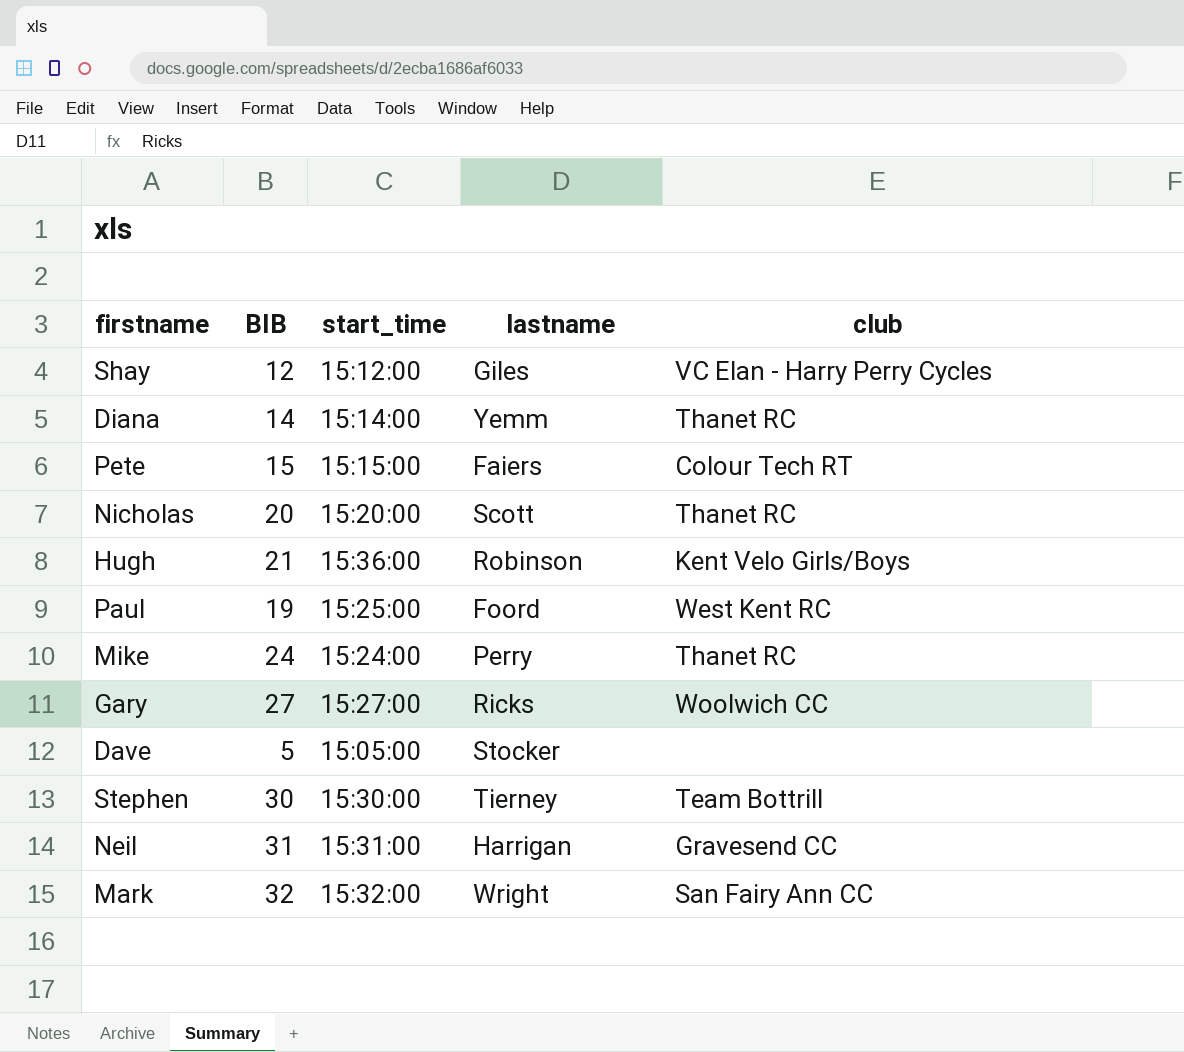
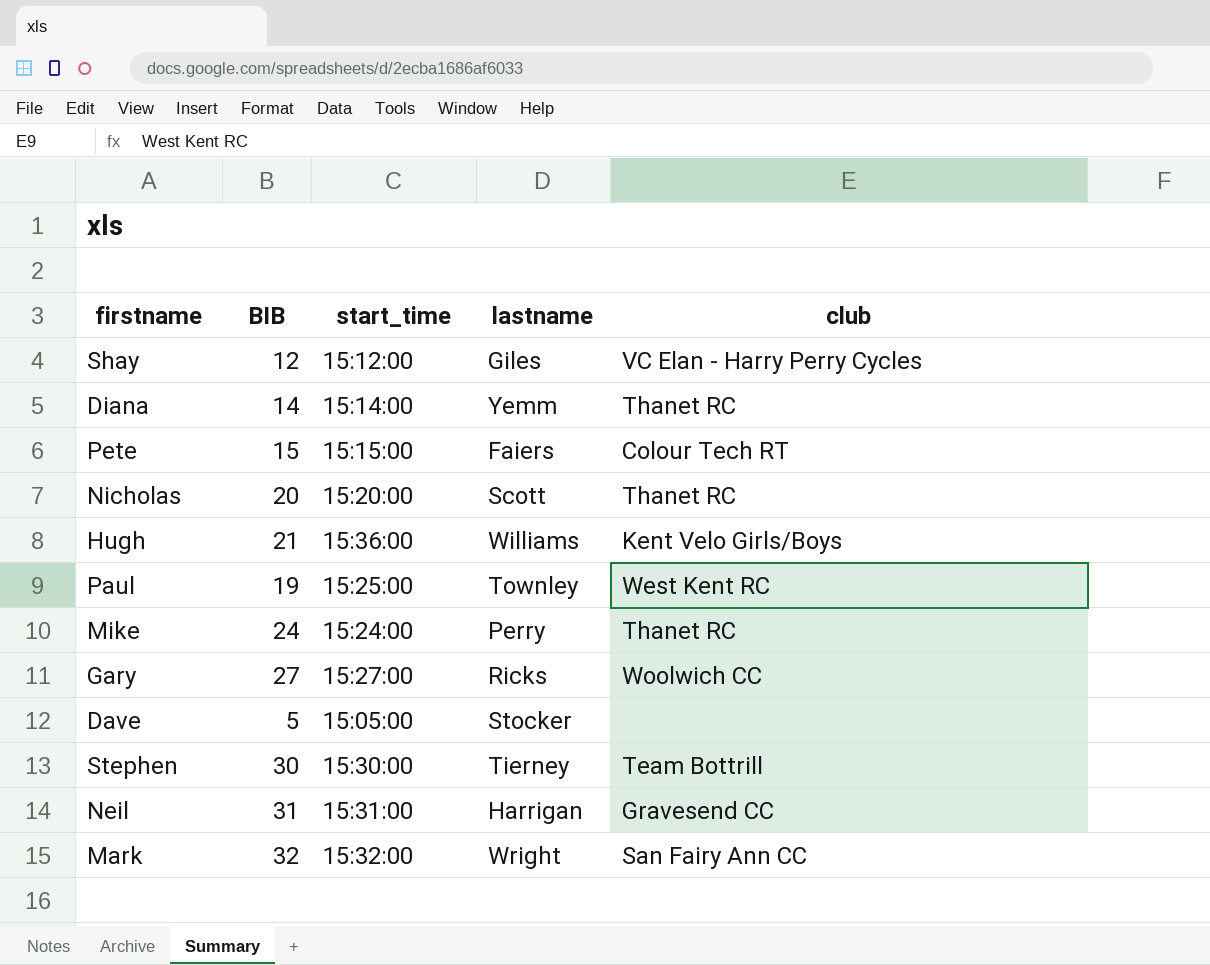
Hugh | lastname: Robinson -> Williams
Paul | lastname: Foord -> Townley

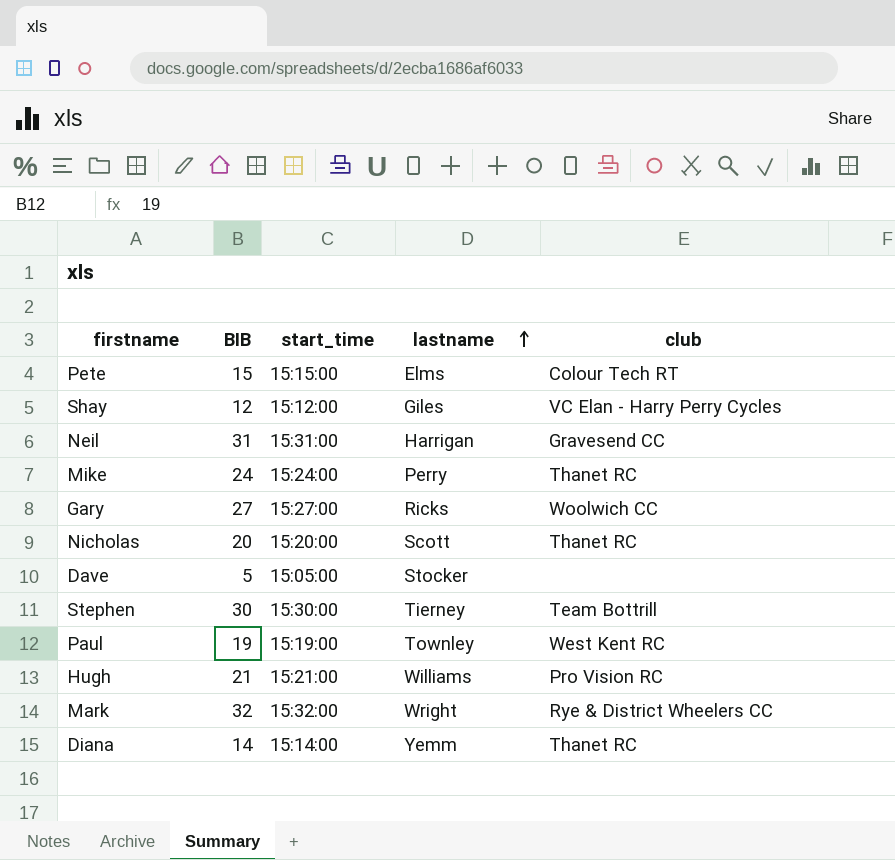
row order: none -> lastname ascending
Pete | lastname: Faiers -> Elms
Paul | start_time: 15:25:00 -> 15:19:00
Hugh | start_time: 15:36:00 -> 15:21:00
Hugh | club: Kent Velo Girls/Boys -> Pro Vision RC
Mark | club: San Fairy Ann CC -> Rye & District Wheelers CC

